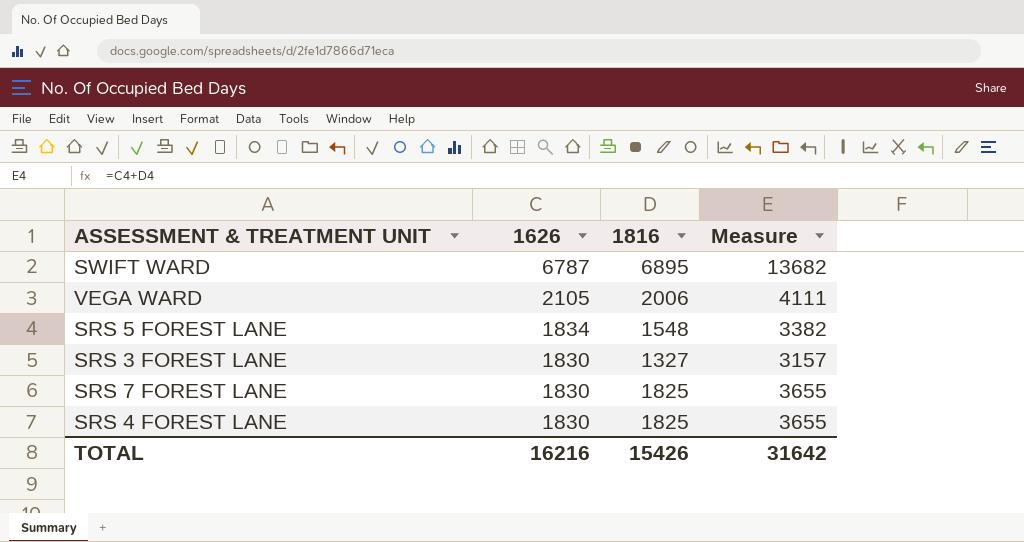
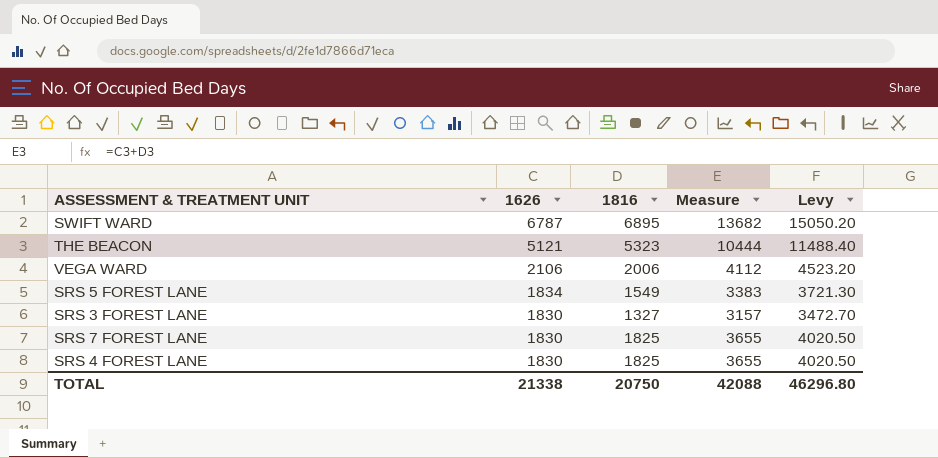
column Levy | formula: none -> [Measure] * 1.1
row THE BEACON: none -> 5121 | 5323 | 10444 | 11488.40
VEGA WARD | 1626: 2105 -> 2106
VEGA WARD | Measure: 4111 -> 4112
SRS 5 FOREST LANE | 1816: 1548 -> 1549
SRS 5 FOREST LANE | Measure: 3382 -> 3383
TOTAL | 1626: 16216 -> 21338
TOTAL | 1816: 15426 -> 20750
TOTAL | Measure: 31642 -> 42088

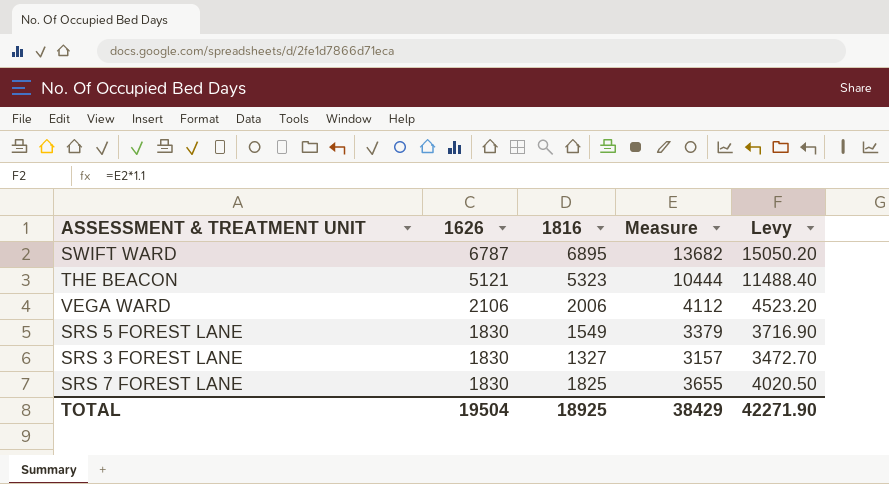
row SRS 4 FOREST LANE: 1830 | 1825 | 3655 | 4020.50 -> none
SRS 5 FOREST LANE | 1626: 1834 -> 1830
SRS 5 FOREST LANE | Measure: 3383 -> 3379
SRS 5 FOREST LANE | Levy: 3721.30 -> 3716.90
TOTAL | 1626: 21338 -> 19504
TOTAL | 1816: 20750 -> 18925
TOTAL | Measure: 42088 -> 38429
TOTAL | Levy: 46296.80 -> 42271.90

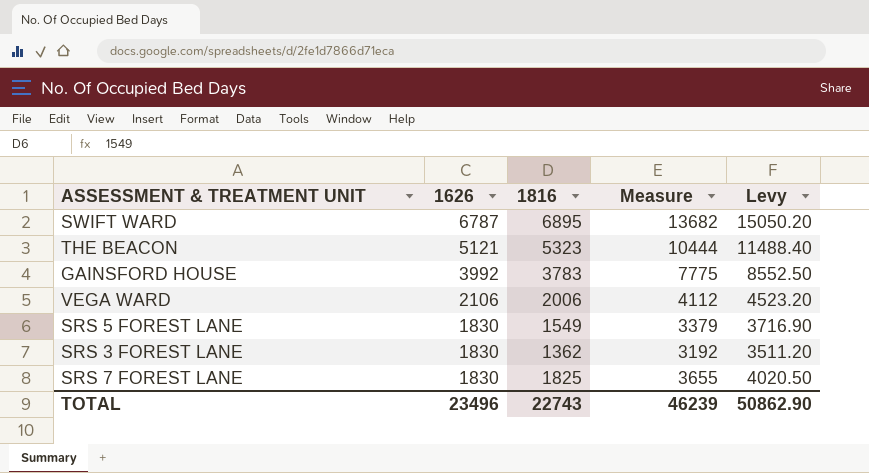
row GAINSFORD HOUSE: none -> 3992 | 3783 | 7775 | 8552.50
SRS 3 FOREST LANE | 1816: 1327 -> 1362
SRS 3 FOREST LANE | Measure: 3157 -> 3192
SRS 3 FOREST LANE | Levy: 3472.70 -> 3511.20
TOTAL | 1626: 19504 -> 23496
TOTAL | 1816: 18925 -> 22743
TOTAL | Measure: 38429 -> 46239
TOTAL | Levy: 42271.90 -> 50862.90

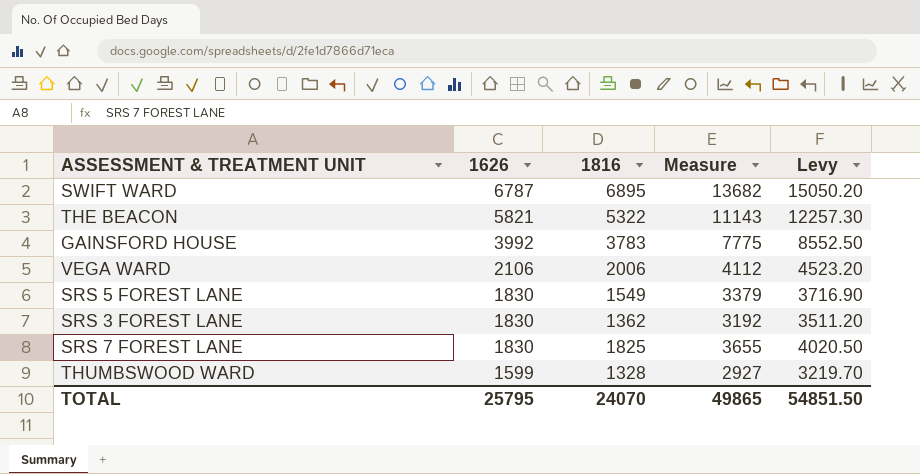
THE BEACON | 1626: 5121 -> 5821
THE BEACON | 1816: 5323 -> 5322
THE BEACON | Measure: 10444 -> 11143
THE BEACON | Levy: 11488.40 -> 12257.30
row THUMBSWOOD WARD: none -> 1599 | 1328 | 2927 | 3219.70
TOTAL | 1626: 23496 -> 25795
TOTAL | 1816: 22743 -> 24070
TOTAL | Measure: 46239 -> 49865
TOTAL | Levy: 50862.90 -> 54851.50

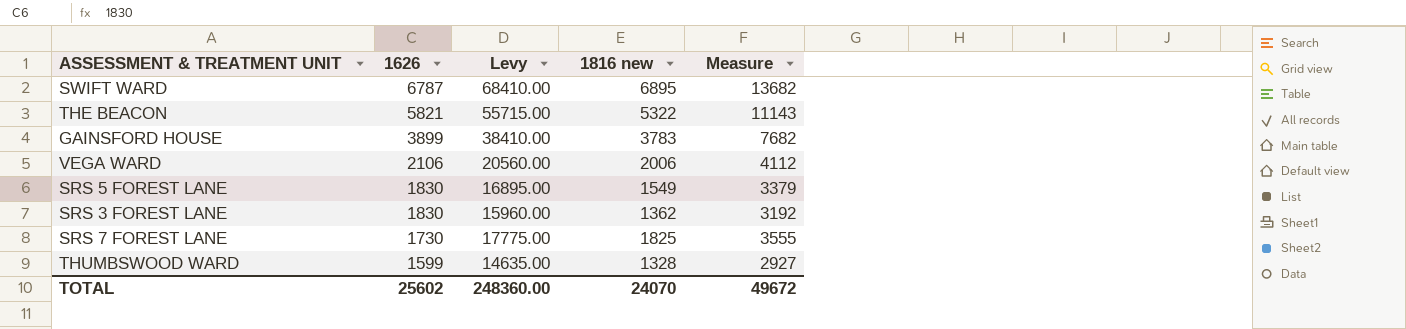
column Levy | formula: [Measure] * 1.1 -> [Measure] * 5
column Levy | position: 5 -> 3
column name: 1816 -> 1816 new
GAINSFORD HOUSE | 1626: 3992 -> 3899
GAINSFORD HOUSE | Measure: 7775 -> 7682
SRS 7 FOREST LANE | 1626: 1830 -> 1730
SRS 7 FOREST LANE | Measure: 3655 -> 3555
TOTAL | 1626: 25795 -> 25602
TOTAL | Levy: 54851.50 -> 248360.00
TOTAL | Measure: 49865 -> 49672

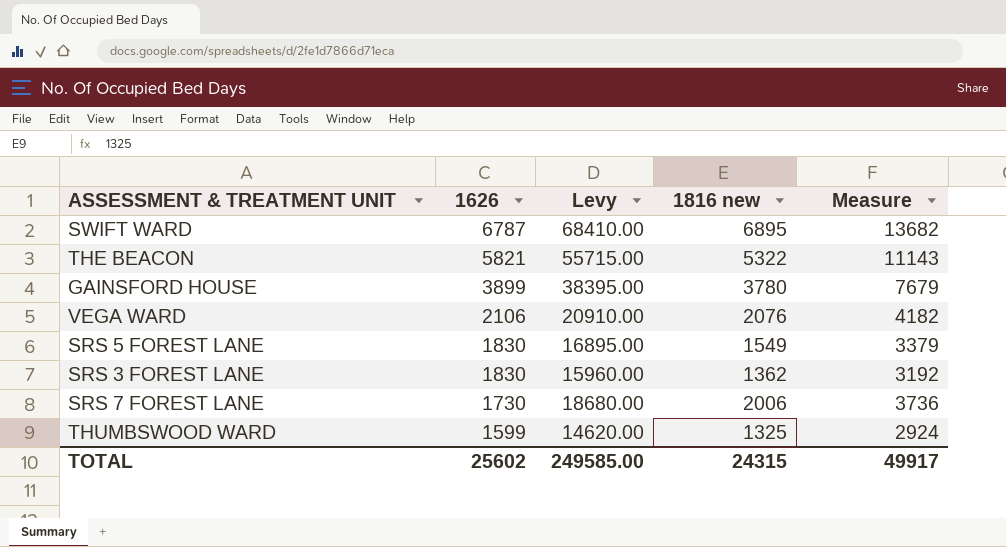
GAINSFORD HOUSE | Levy: 38410.00 -> 38395.00
GAINSFORD HOUSE | 1816 new: 3783 -> 3780
GAINSFORD HOUSE | Measure: 7682 -> 7679
VEGA WARD | Levy: 20560.00 -> 20910.00
VEGA WARD | 1816 new: 2006 -> 2076
VEGA WARD | Measure: 4112 -> 4182
SRS 7 FOREST LANE | Levy: 17775.00 -> 18680.00
SRS 7 FOREST LANE | 1816 new: 1825 -> 2006
SRS 7 FOREST LANE | Measure: 3555 -> 3736
THUMBSWOOD WARD | Levy: 14635.00 -> 14620.00
THUMBSWOOD WARD | 1816 new: 1328 -> 1325
THUMBSWOOD WARD | Measure: 2927 -> 2924
TOTAL | Levy: 248360.00 -> 249585.00
TOTAL | 1816 new: 24070 -> 24315
TOTAL | Measure: 49672 -> 49917

